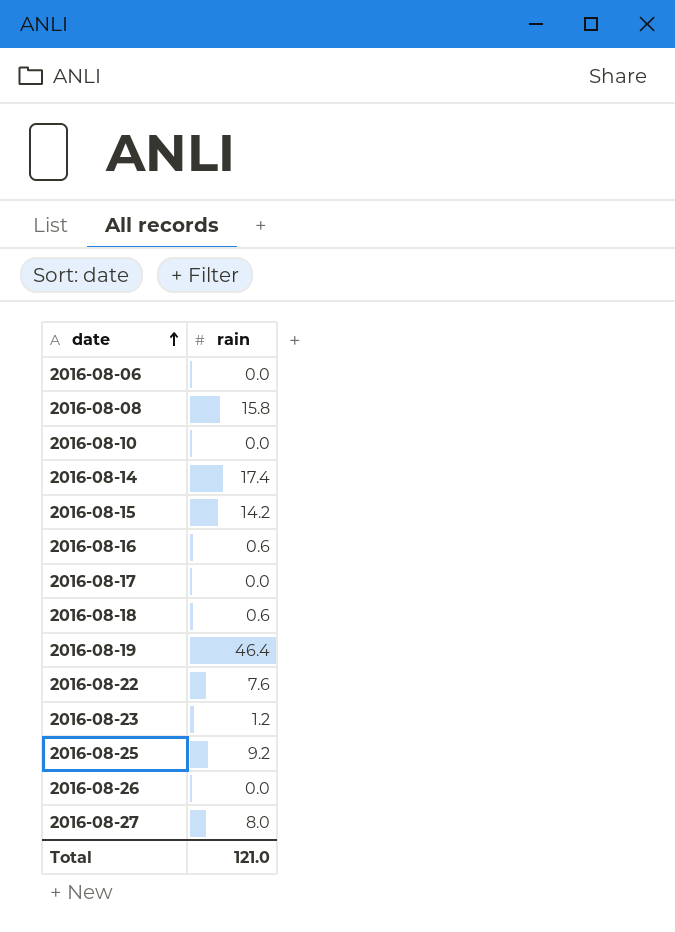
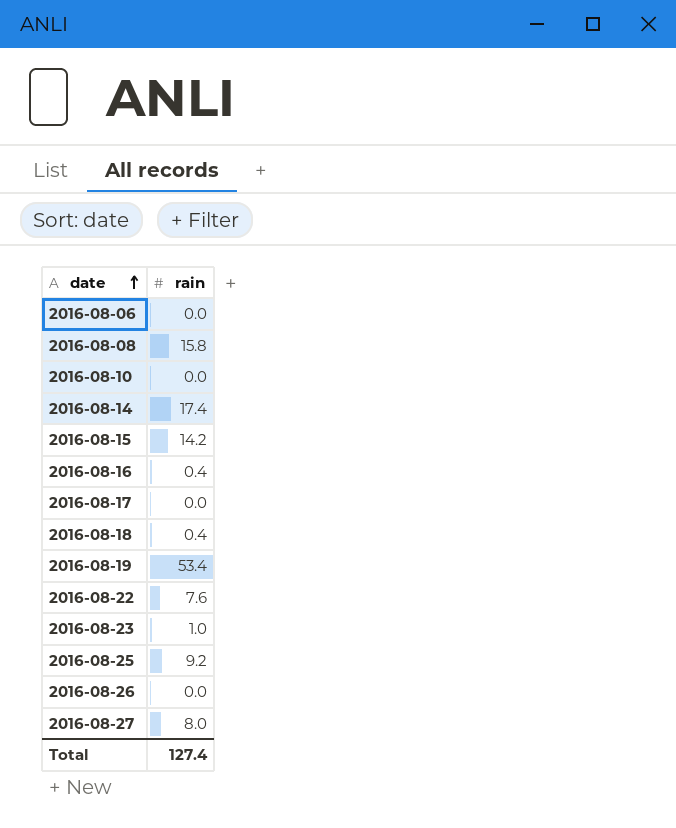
2016-08-16 | rain: 0.6 -> 0.4
2016-08-18 | rain: 0.6 -> 0.4
2016-08-19 | rain: 46.4 -> 53.4
2016-08-23 | rain: 1.2 -> 1.0
Total | rain: 121.0 -> 127.4

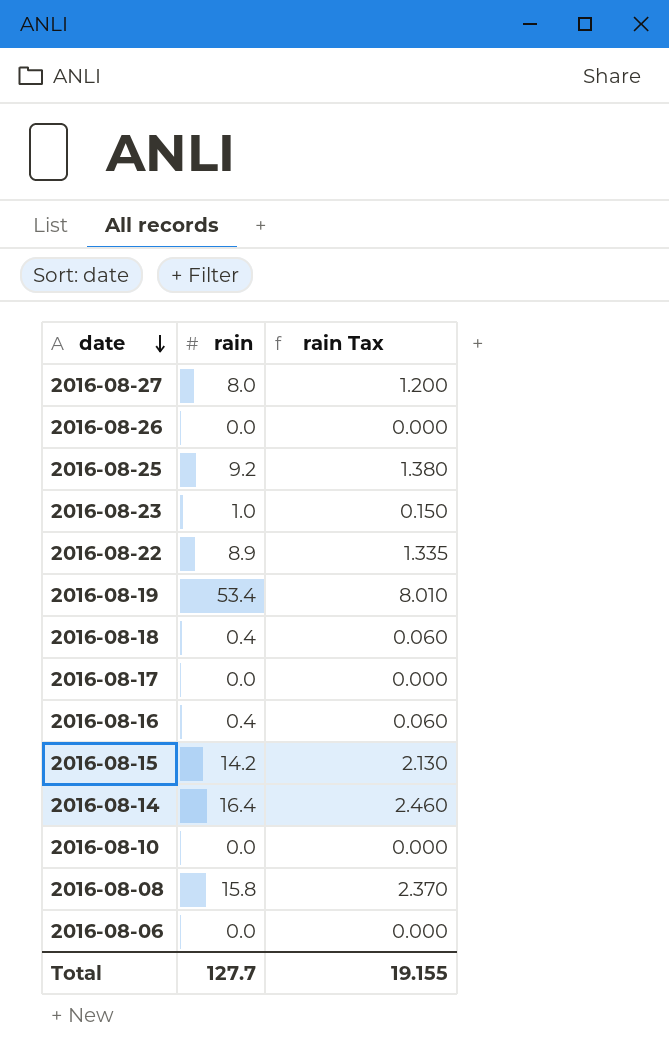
row order: date ascending -> date descending
column rain Tax | formula: none -> [rain] * 0.15
2016-08-22 | rain: 7.6 -> 8.9
2016-08-14 | rain: 17.4 -> 16.4
Total | rain: 127.4 -> 127.7

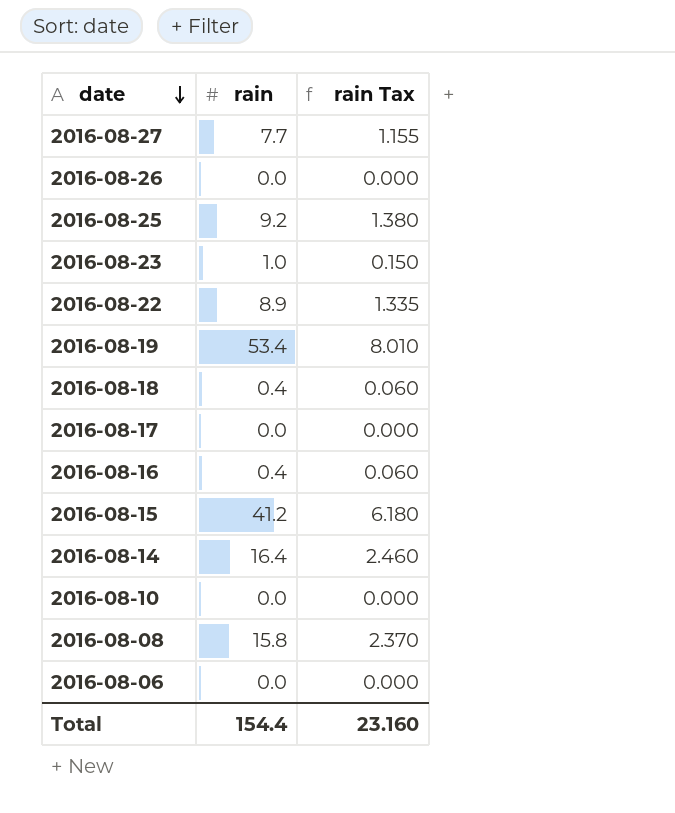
2016-08-27 | rain: 8.0 -> 7.7
2016-08-27 | rain Tax: 1.200 -> 1.155
2016-08-15 | rain: 14.2 -> 41.2
2016-08-15 | rain Tax: 2.130 -> 6.180
Total | rain: 127.7 -> 154.4
Total | rain Tax: 19.155 -> 23.160

